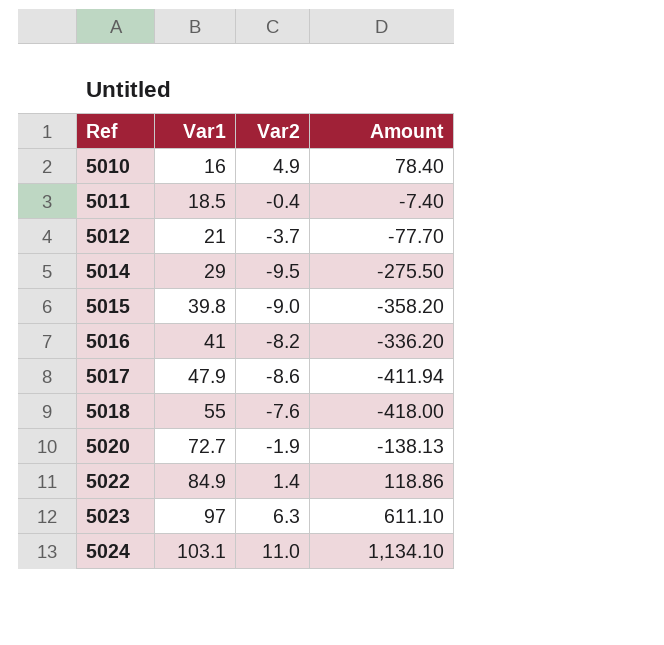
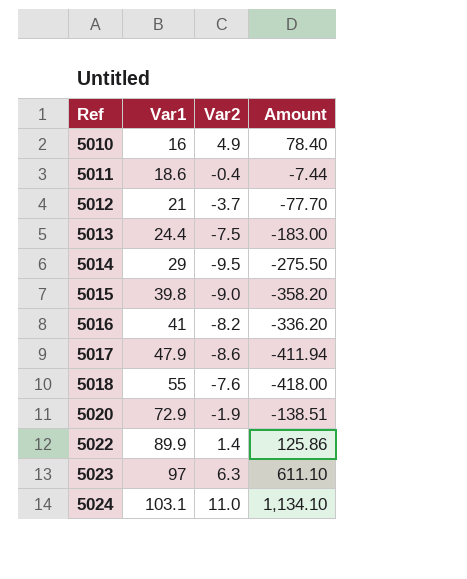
5011 | Var1: 18.5 -> 18.6
5011 | Amount: -7.40 -> -7.44
row 5013: none -> 24.4 | -7.5 | -183.00
5020 | Var1: 72.7 -> 72.9
5020 | Amount: -138.13 -> -138.51
5022 | Var1: 84.9 -> 89.9
5022 | Amount: 118.86 -> 125.86

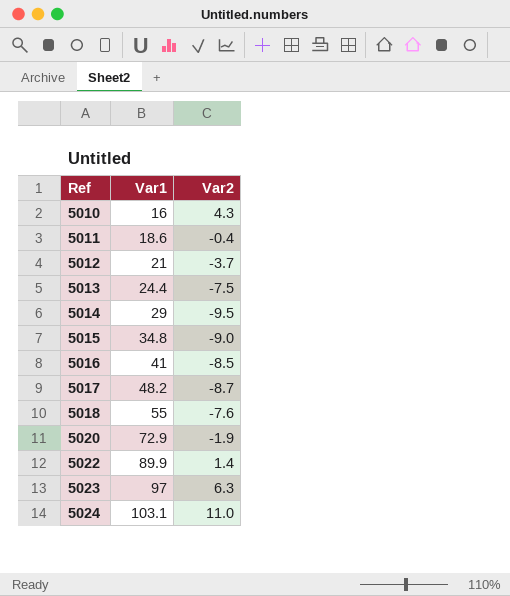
column Amount | formula: [Var1] * [Var2] -> none
5010 | Var2: 4.9 -> 4.3
5015 | Var1: 39.8 -> 34.8
5016 | Var2: -8.2 -> -8.5
5017 | Var1: 47.9 -> 48.2
5017 | Var2: -8.6 -> -8.7

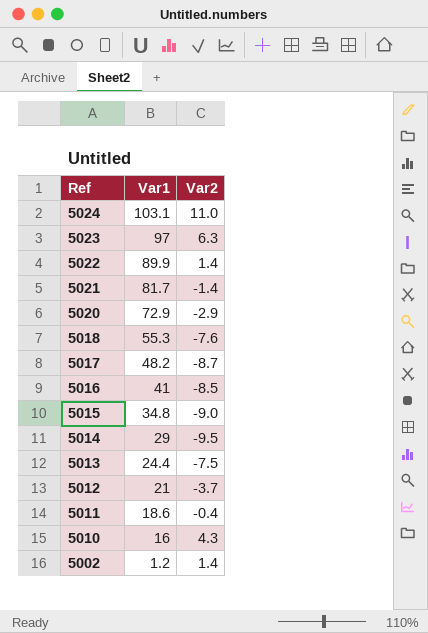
row order: Ref ascending -> Ref descending
row 5021: none -> 81.7 | -1.4
5020 | Var2: -1.9 -> -2.9
5018 | Var1: 55 -> 55.3
row 5002: none -> 1.2 | 1.4

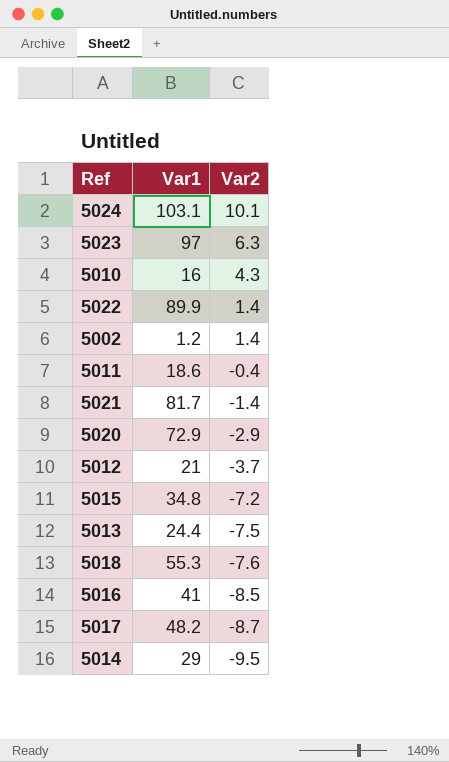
row order: Ref descending -> Var2 descending
5024 | Var2: 11.0 -> 10.1
5015 | Var2: -9.0 -> -7.2

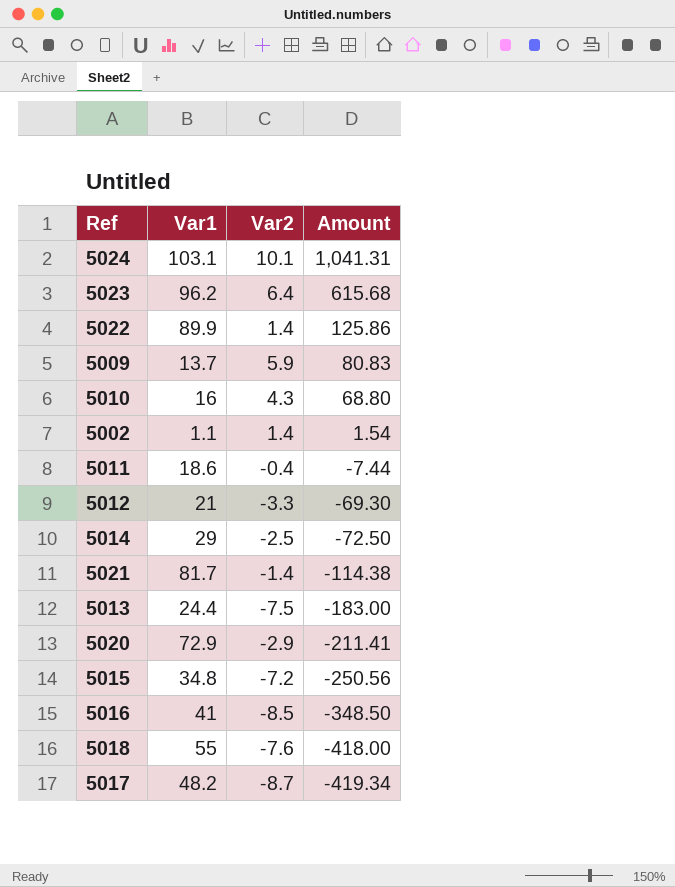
row order: Var2 descending -> Amount descending
column Amount | formula: none -> [Var1] * [Var2]
5023 | Var1: 97 -> 96.2
5023 | Var2: 6.3 -> 6.4
row 5009: none -> 13.7 | 5.9 | 80.83
5002 | Var1: 1.2 -> 1.1
5012 | Var2: -3.7 -> -3.3
5014 | Var2: -9.5 -> -2.5
5018 | Var1: 55.3 -> 55

